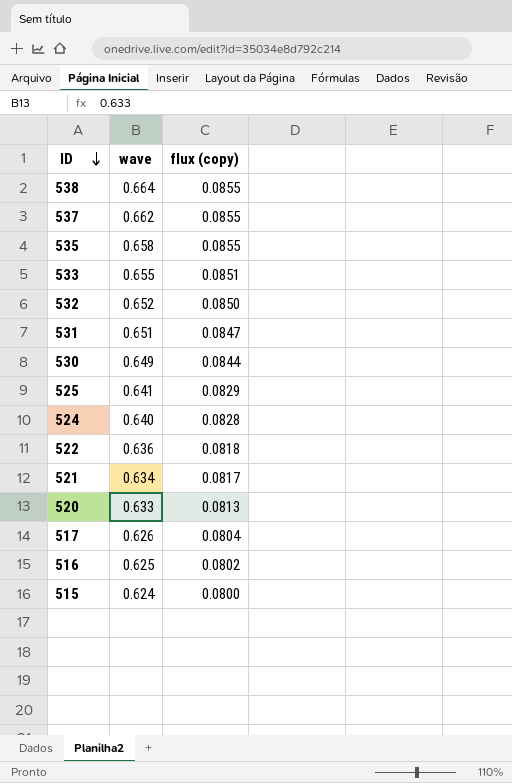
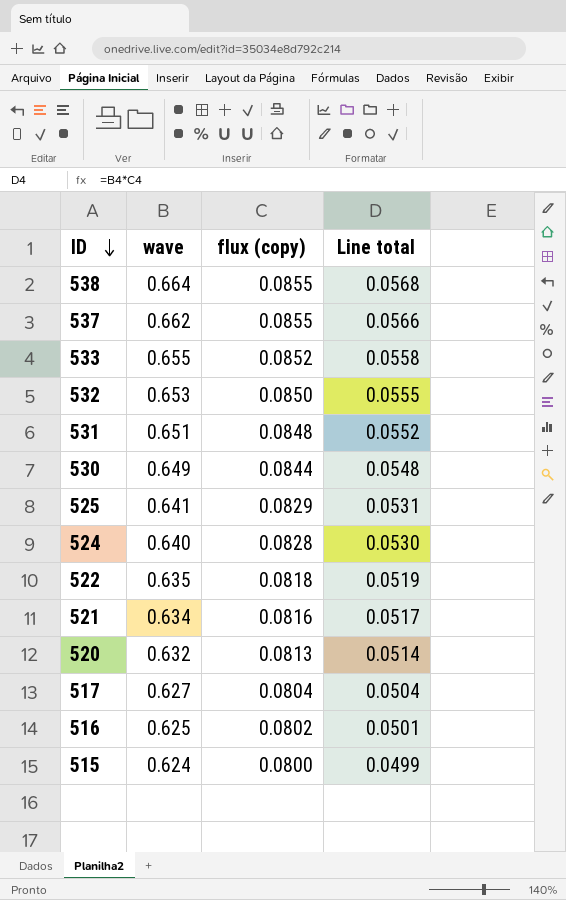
column Line total | formula: none -> [wave] * [flux (copy)]
row 535: 0.658 | 0.0855 -> none
533 | flux (copy): 0.0851 -> 0.0852
532 | wave: 0.652 -> 0.653
531 | flux (copy): 0.0847 -> 0.0848
522 | wave: 0.636 -> 0.635
521 | flux (copy): 0.0817 -> 0.0816
520 | wave: 0.633 -> 0.632
517 | wave: 0.626 -> 0.627

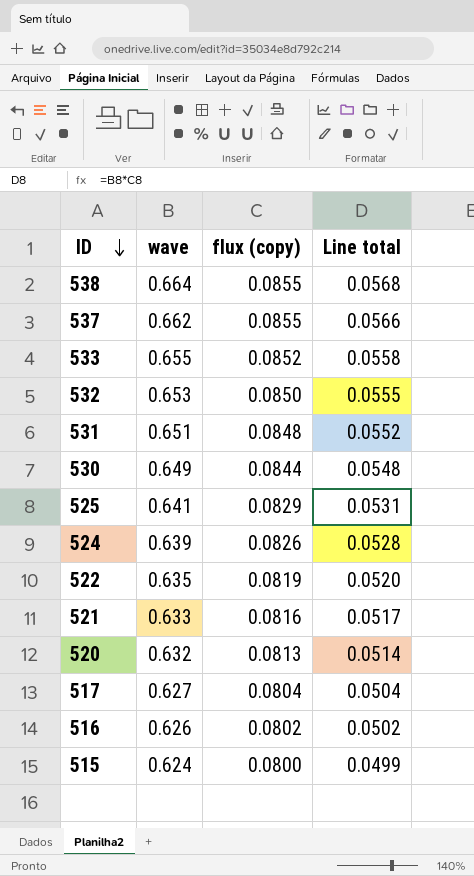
524 | wave: 0.640 -> 0.639
524 | flux (copy): 0.0828 -> 0.0826
524 | Line total: 0.0530 -> 0.0528
522 | flux (copy): 0.0818 -> 0.0819
522 | Line total: 0.0519 -> 0.0520
521 | wave: 0.634 -> 0.633
516 | wave: 0.625 -> 0.626
516 | Line total: 0.0501 -> 0.0502

